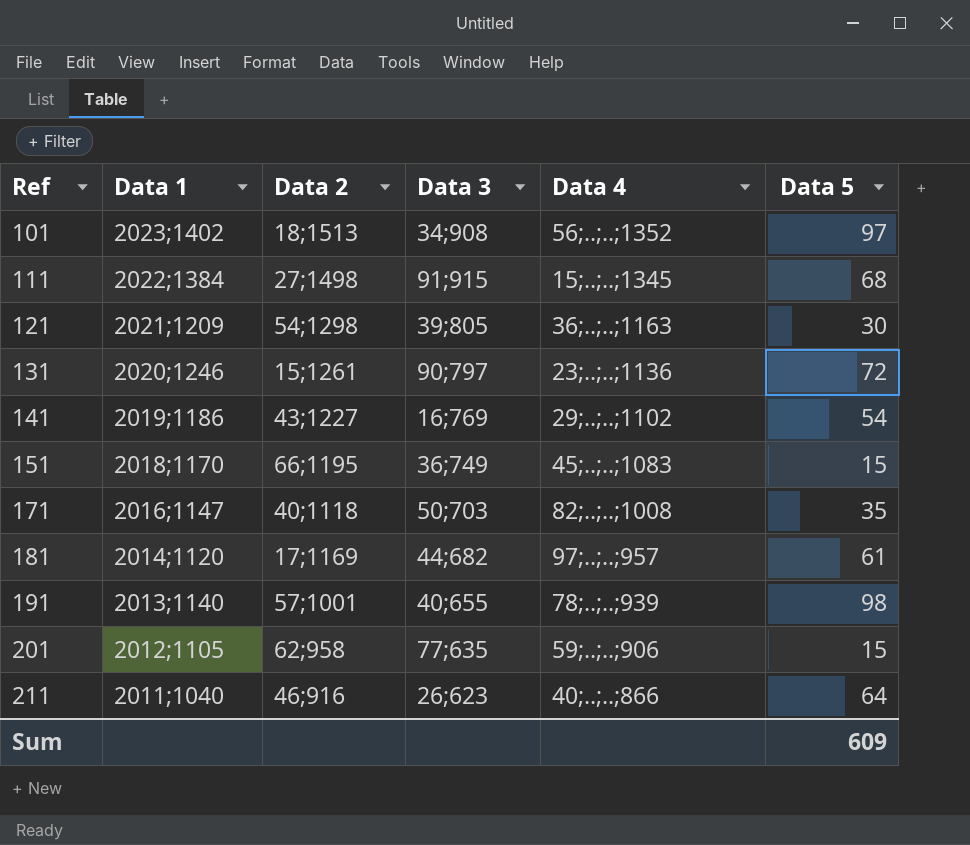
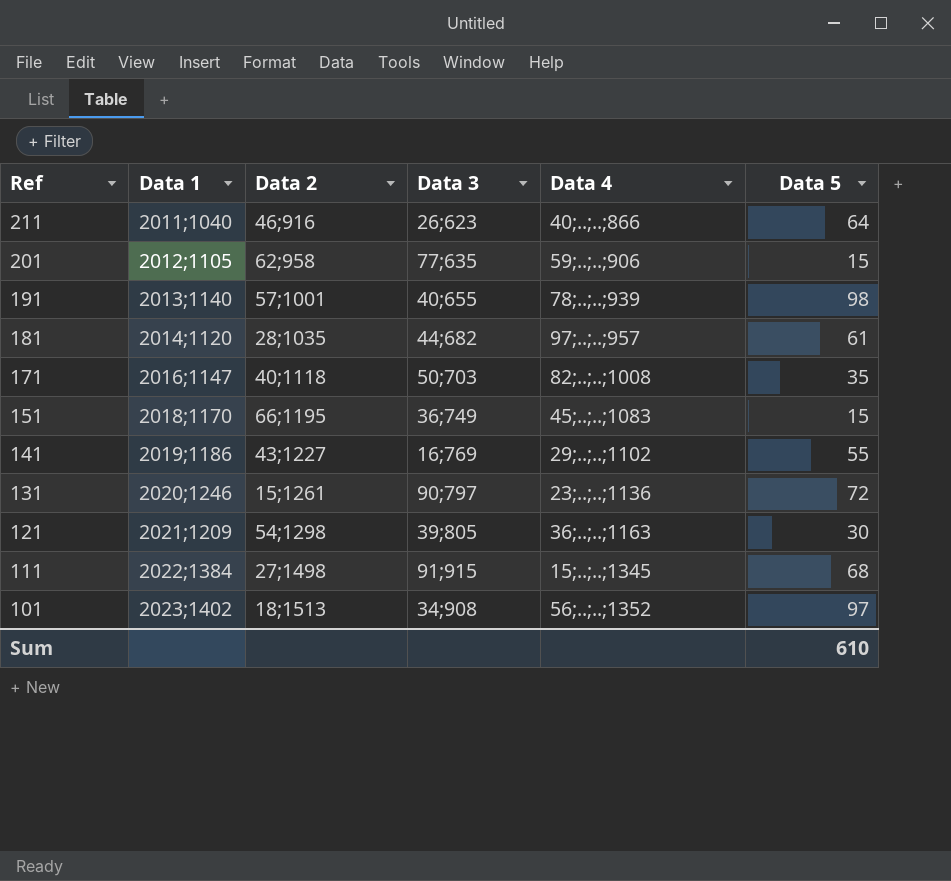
row order: Ref ascending -> Ref descending
181 | Data 2: 17;1169 -> 28;1035
141 | Data 5: 54 -> 55
Sum | Data 5: 609 -> 610

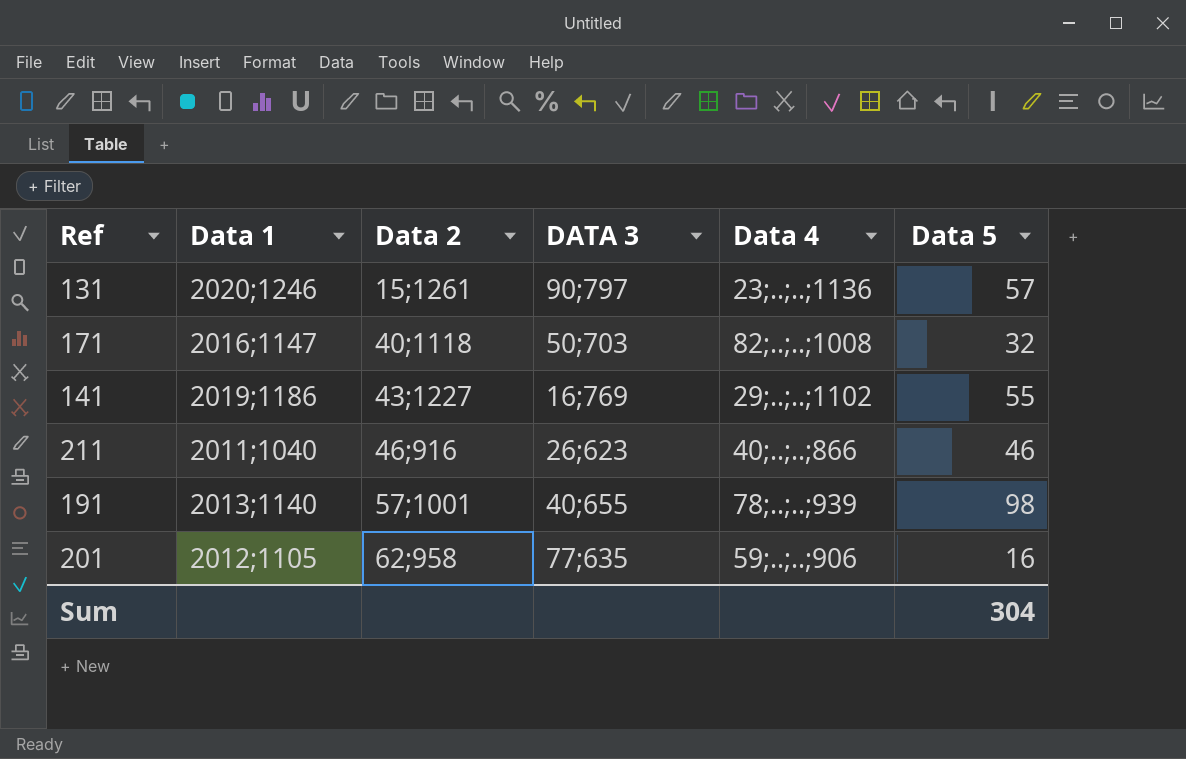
row order: Ref descending -> Data 2 ascending
column name: Data 3 -> DATA 3
row 181: 2014;1120 | 28;1035 | 44;682 | 97;..;..;957 | 61 -> none
row 151: 2018;1170 | 66;1195 | 36;749 | 45;..;..;1083 | 15 -> none
row 121: 2021;1209 | 54;1298 | 39;805 | 36;..;..;1163 | 30 -> none
row 111: 2022;1384 | 27;1498 | 91;915 | 15;..;..;1345 | 68 -> none
row 101: 2023;1402 | 18;1513 | 34;908 | 56;..;..;1352 | 97 -> none
131 | Data 5: 72 -> 57
171 | Data 5: 35 -> 32
211 | Data 5: 64 -> 46
201 | Data 5: 15 -> 16
Sum | Data 5: 610 -> 304

